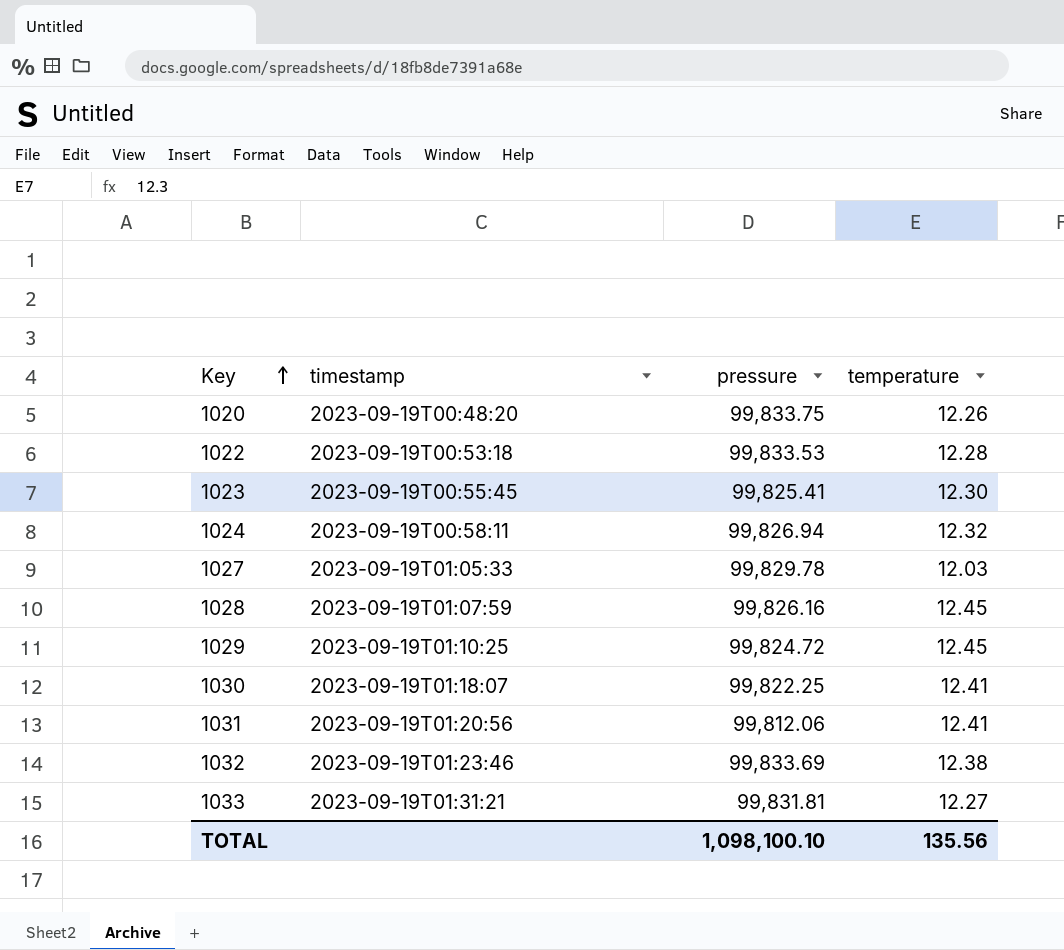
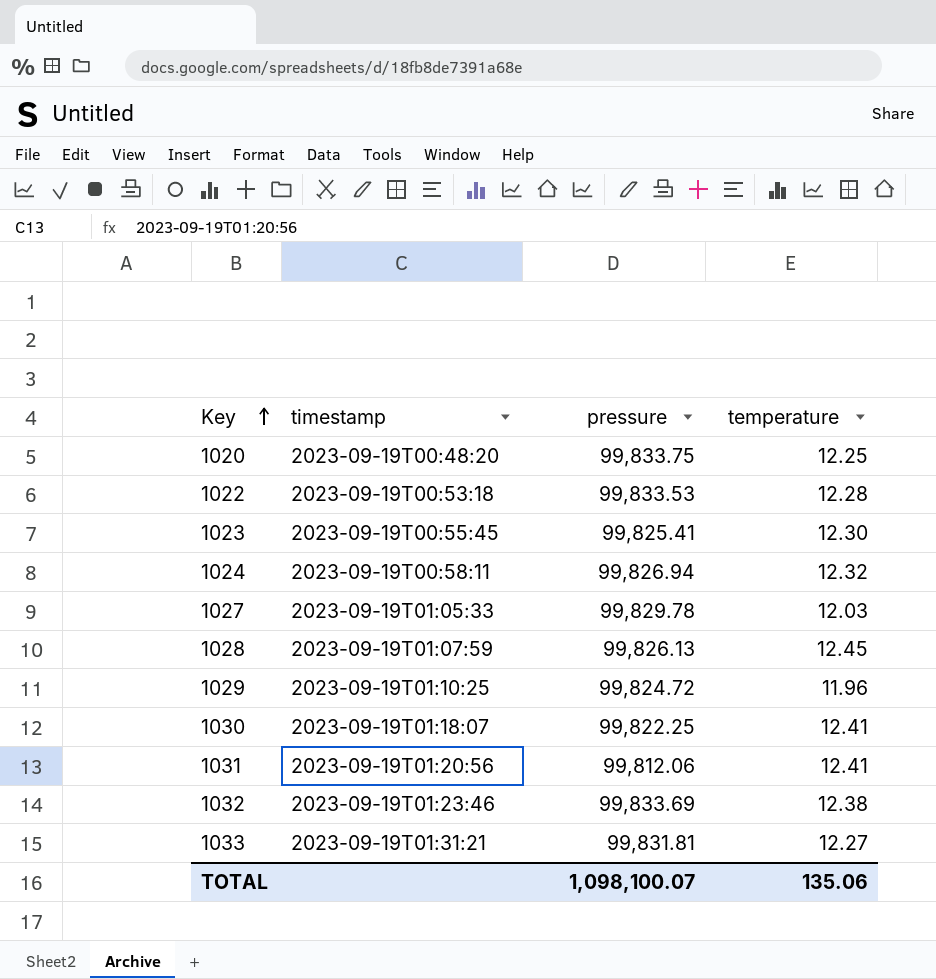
1020 | temperature: 12.26 -> 12.25
1028 | pressure: 99,826.16 -> 99,826.13
1029 | temperature: 12.45 -> 11.96
TOTAL | pressure: 1,098,100.10 -> 1,098,100.07
TOTAL | temperature: 135.56 -> 135.06

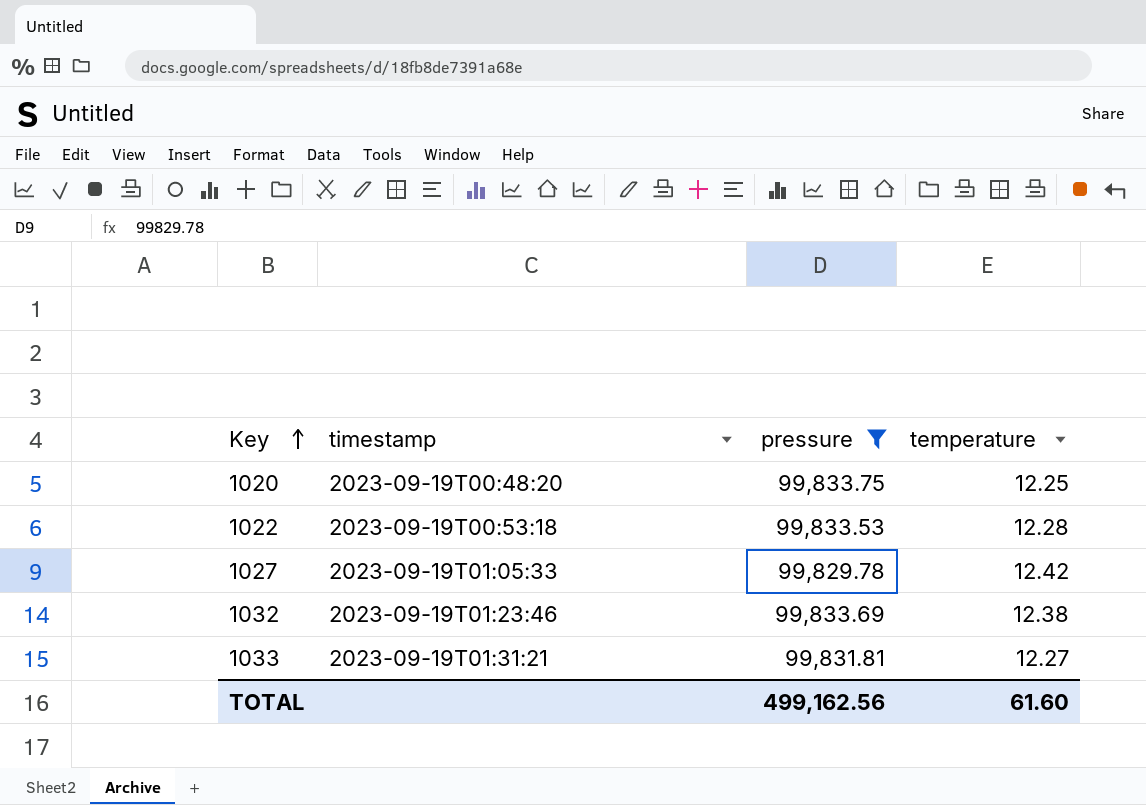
filter: none -> pressure >= 99,829.78
1027 | temperature: 12.03 -> 12.42
TOTAL | pressure: 1,098,100.07 -> 499,162.56
TOTAL | temperature: 135.06 -> 61.60

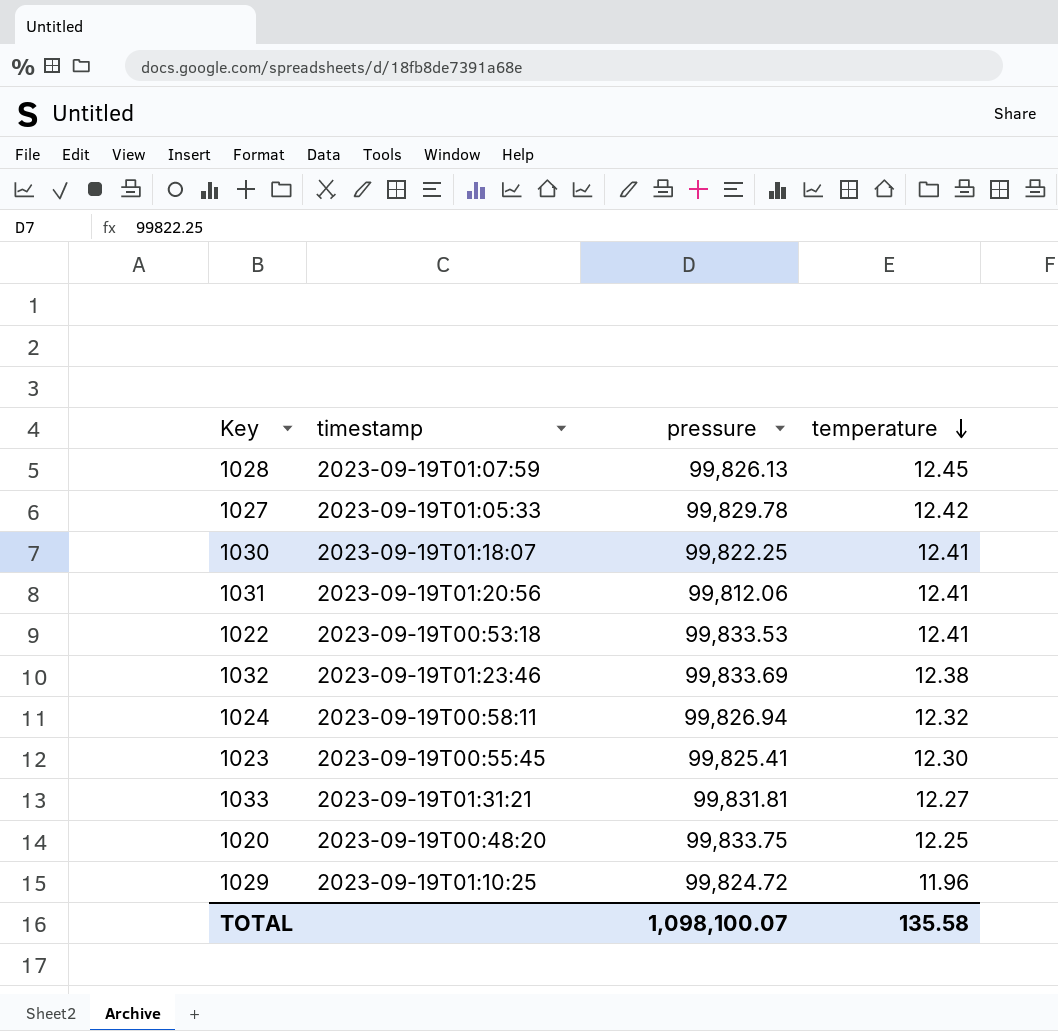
filter: pressure >= 99,829.78 -> none
row order: Key ascending -> temperature descending
1022 | temperature: 12.28 -> 12.41
TOTAL | pressure: 499,162.56 -> 1,098,100.07
TOTAL | temperature: 61.60 -> 135.58

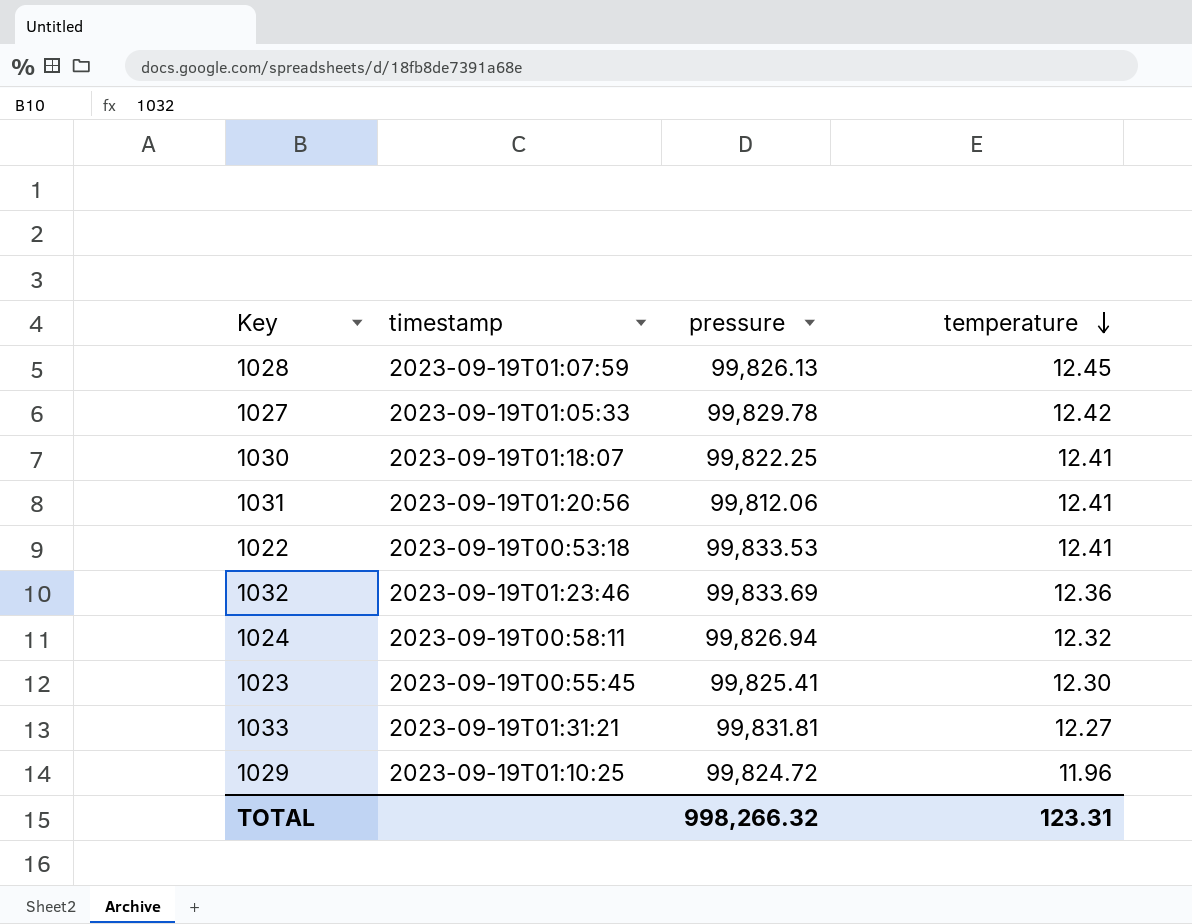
row 1020: 2023-09-19T00:48:20 | 99,833.75 | 12.25 -> none
1032 | temperature: 12.38 -> 12.36
TOTAL | pressure: 1,098,100.07 -> 998,266.32
TOTAL | temperature: 135.58 -> 123.31

